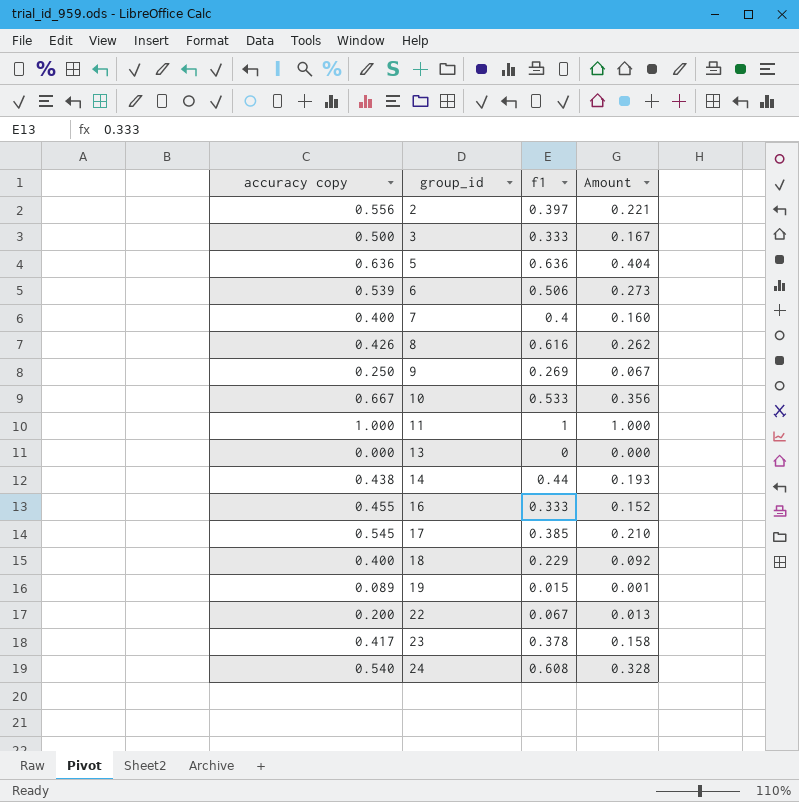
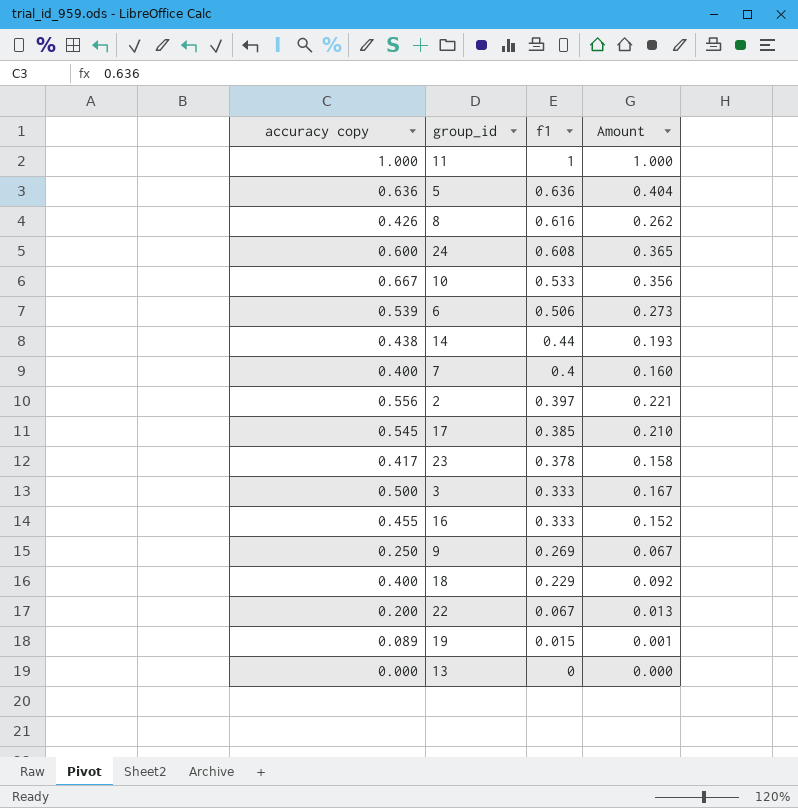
row order: group_id ascending -> f1 descending
24 | accuracy copy: 0.540 -> 0.600
24 | Amount: 0.328 -> 0.365

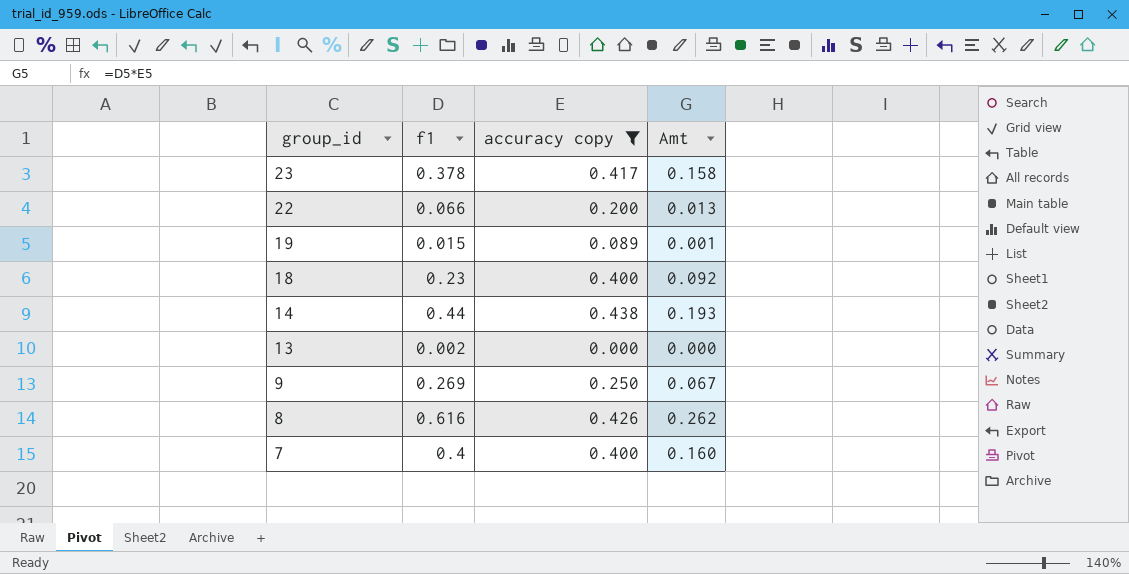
filter: none -> accuracy copy <= 0.438
row order: f1 descending -> group_id descending
column accuracy copy | position: 1 -> 3
column name: Amount -> Amt
22 | f1: 0.067 -> 0.066
18 | f1: 0.229 -> 0.23
13 | f1: 0 -> 0.002

